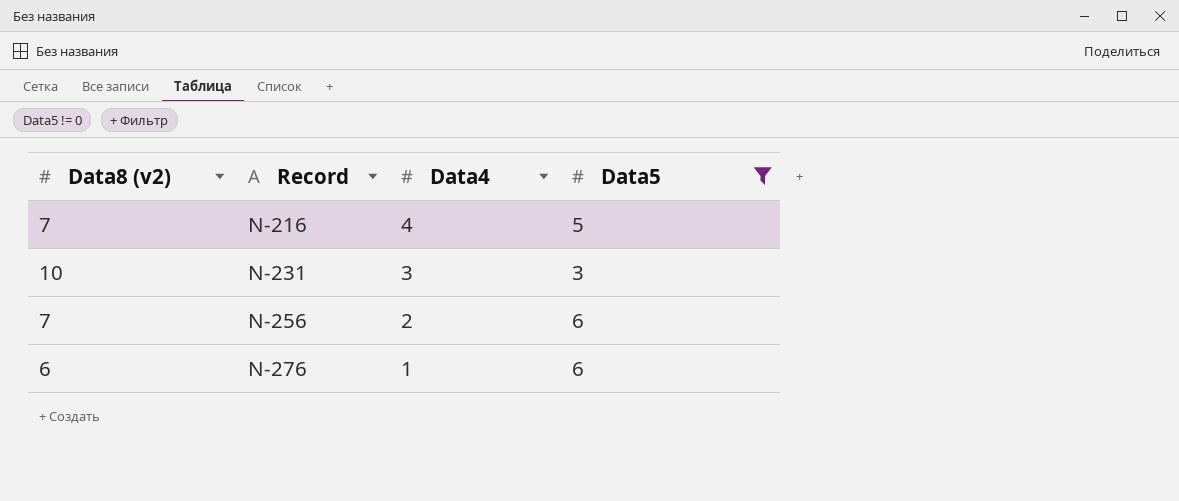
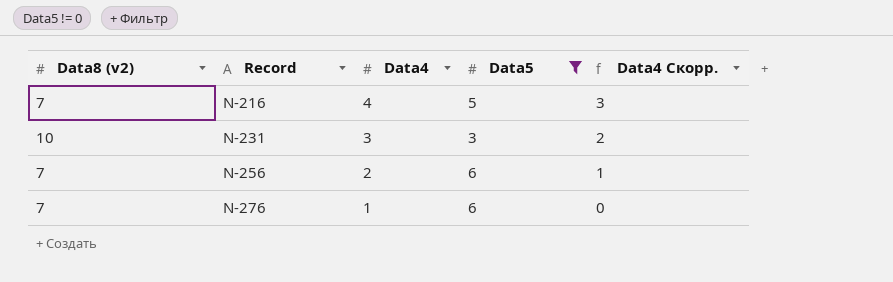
column Data4 Скорр. | formula: none -> [Data4] - 1
N-276 | Data8 (v2): 6 -> 7

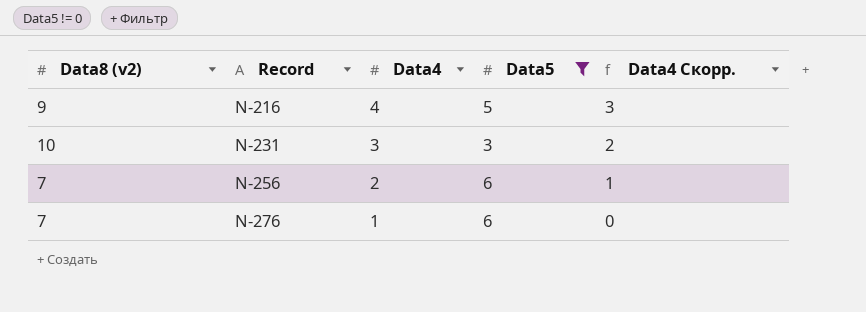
N-216 | Data8 (v2): 7 -> 9

